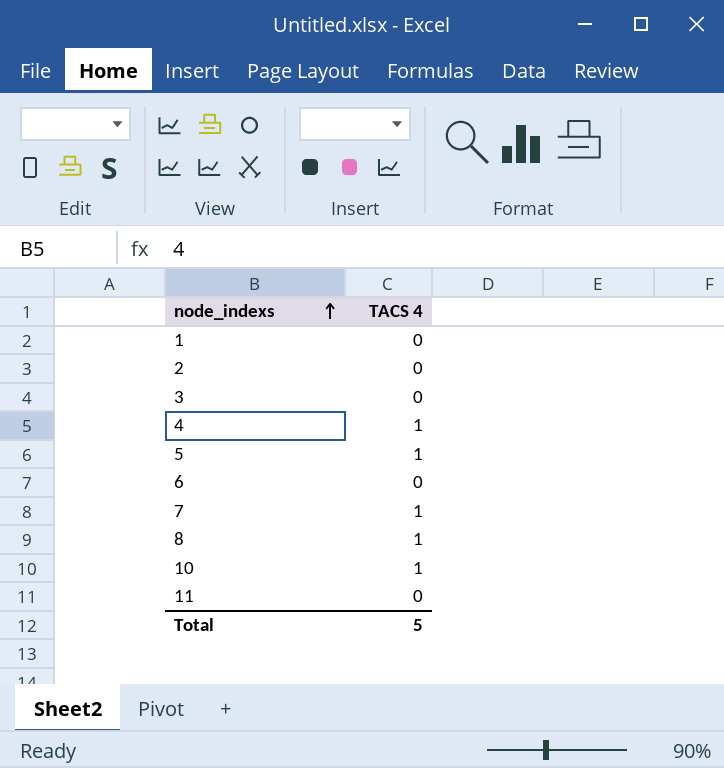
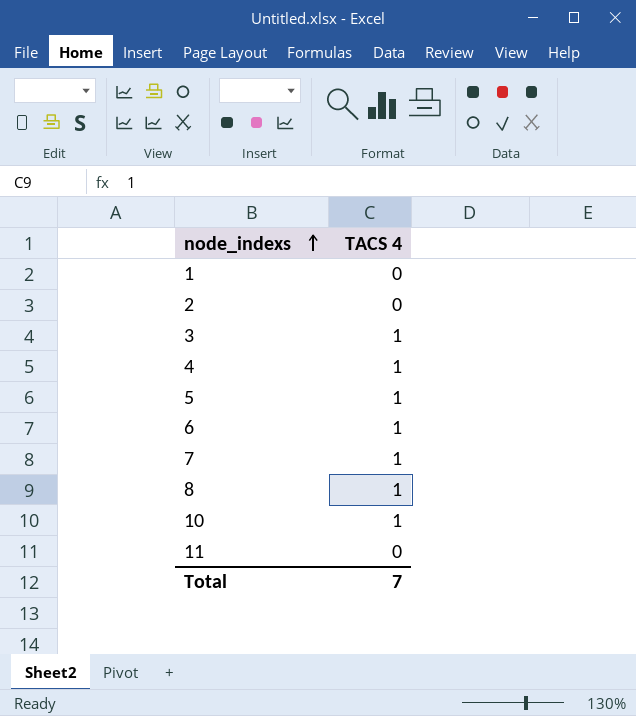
3 | TACS 4: 0 -> 1
6 | TACS 4: 0 -> 1
Total | TACS 4: 5 -> 7

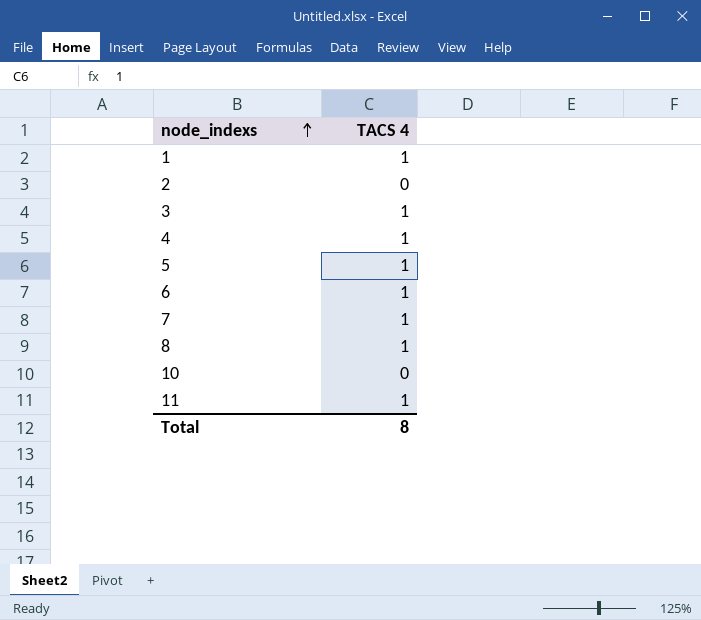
1 | TACS 4: 0 -> 1
10 | TACS 4: 1 -> 0
11 | TACS 4: 0 -> 1
Total | TACS 4: 7 -> 8

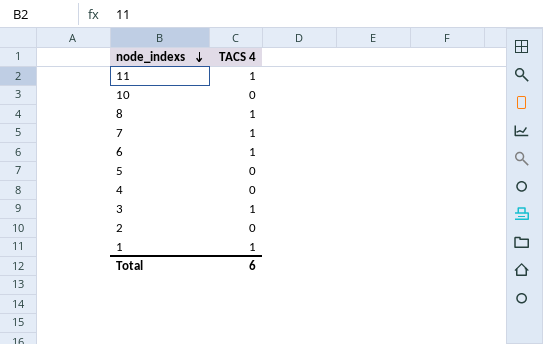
row order: node_indexs ascending -> node_indexs descending
5 | TACS 4: 1 -> 0
4 | TACS 4: 1 -> 0
Total | TACS 4: 8 -> 6

